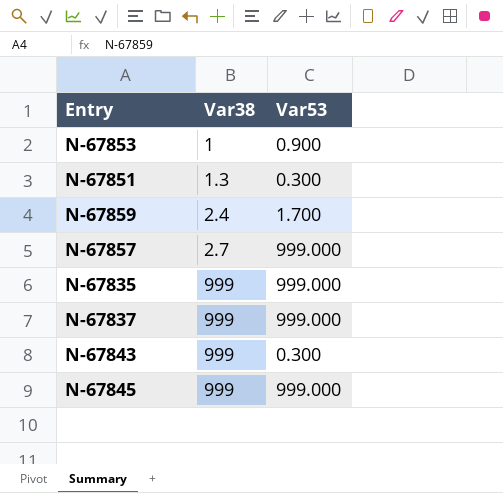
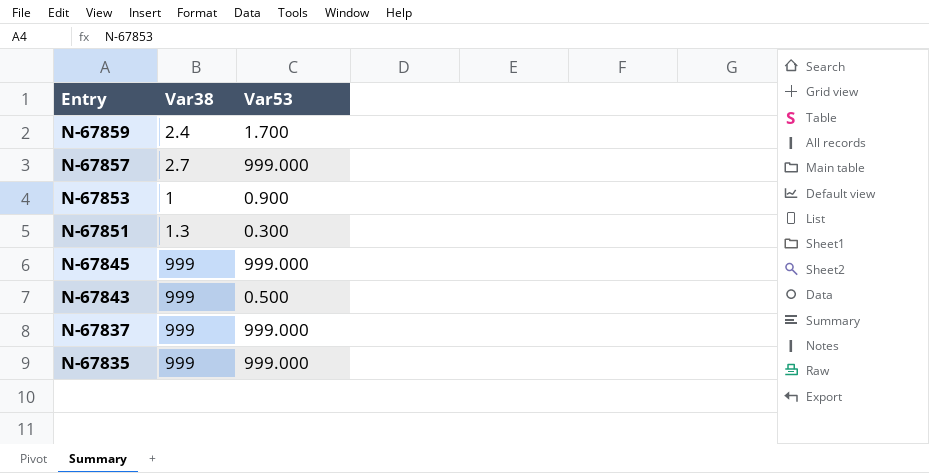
row order: Var38 ascending -> Entry descending
N-67843 | Var53: 0.300 -> 0.500

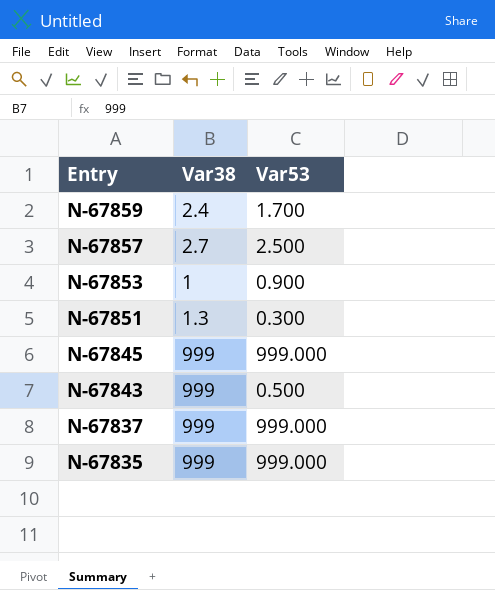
N-67857 | Var53: 999.000 -> 2.500

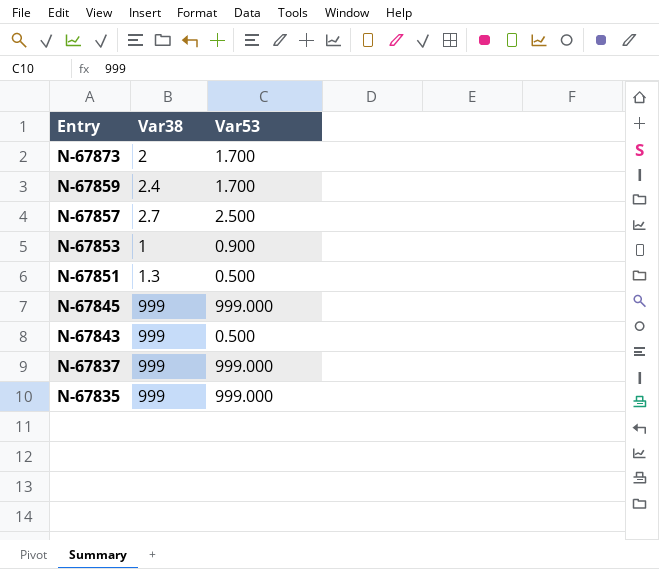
row N-67873: none -> 2 | 1.700
N-67851 | Var53: 0.300 -> 0.500

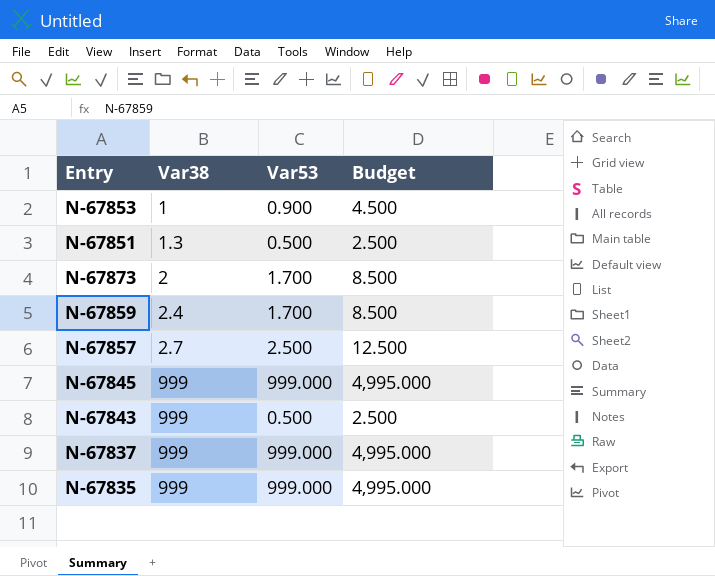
row order: Entry descending -> Var38 ascending
column Budget | formula: none -> [Var53] * 5

